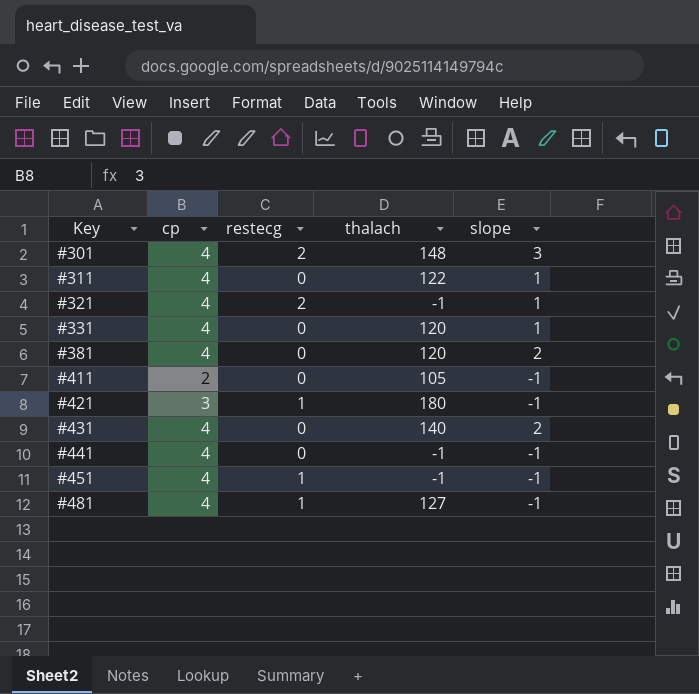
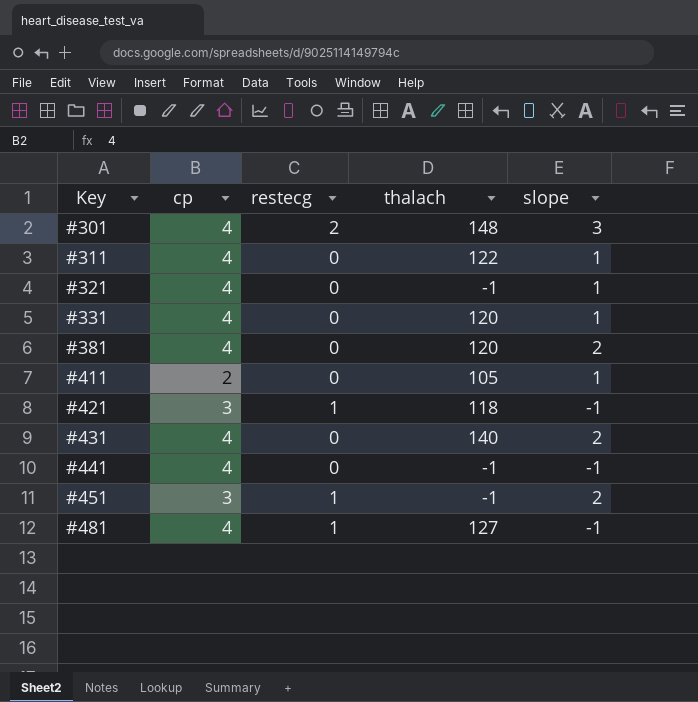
#321 | restecg: 2 -> 0
#411 | slope: -1 -> 1
#421 | thalach: 180 -> 118
#451 | cp: 4 -> 3
#451 | slope: -1 -> 2

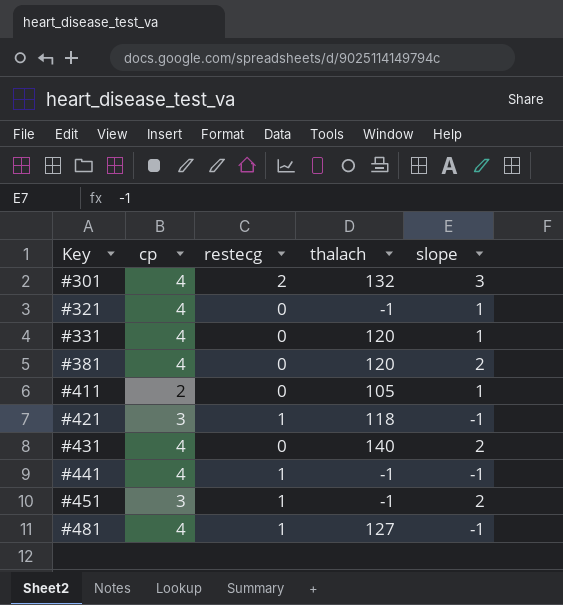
row #311: 4 | 0 | 122 | 1 -> none
#301 | thalach: 148 -> 132
#441 | restecg: 0 -> 1

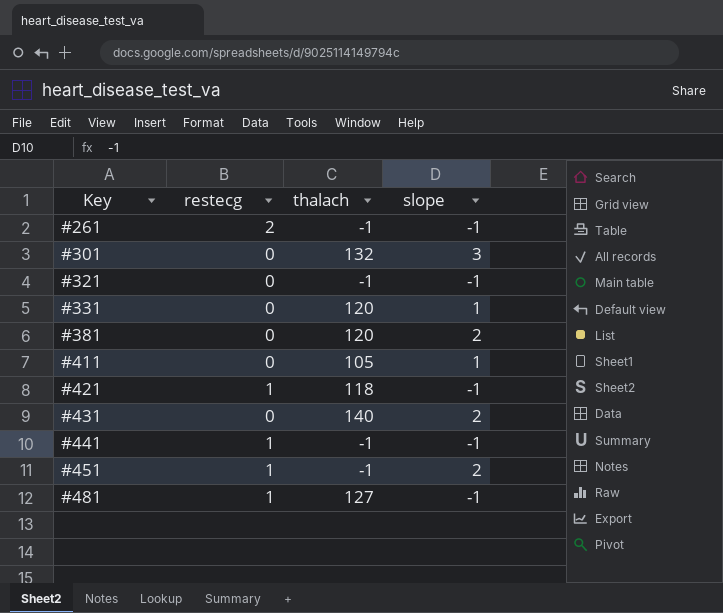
column cp | position: 2 -> none
row #261: none -> 2 | -1 | -1
#301 | restecg: 2 -> 0
#321 | slope: 1 -> -1

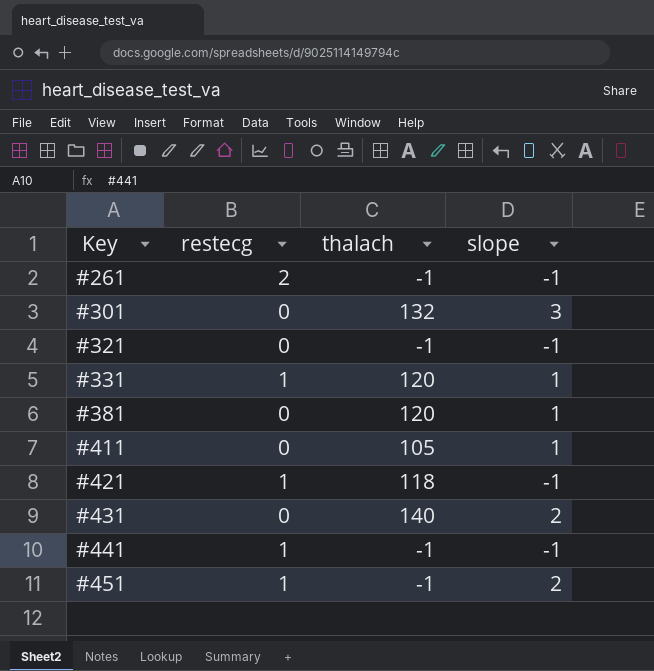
row #481: 1 | 127 | -1 -> none
#331 | restecg: 0 -> 1
#381 | slope: 2 -> 1

